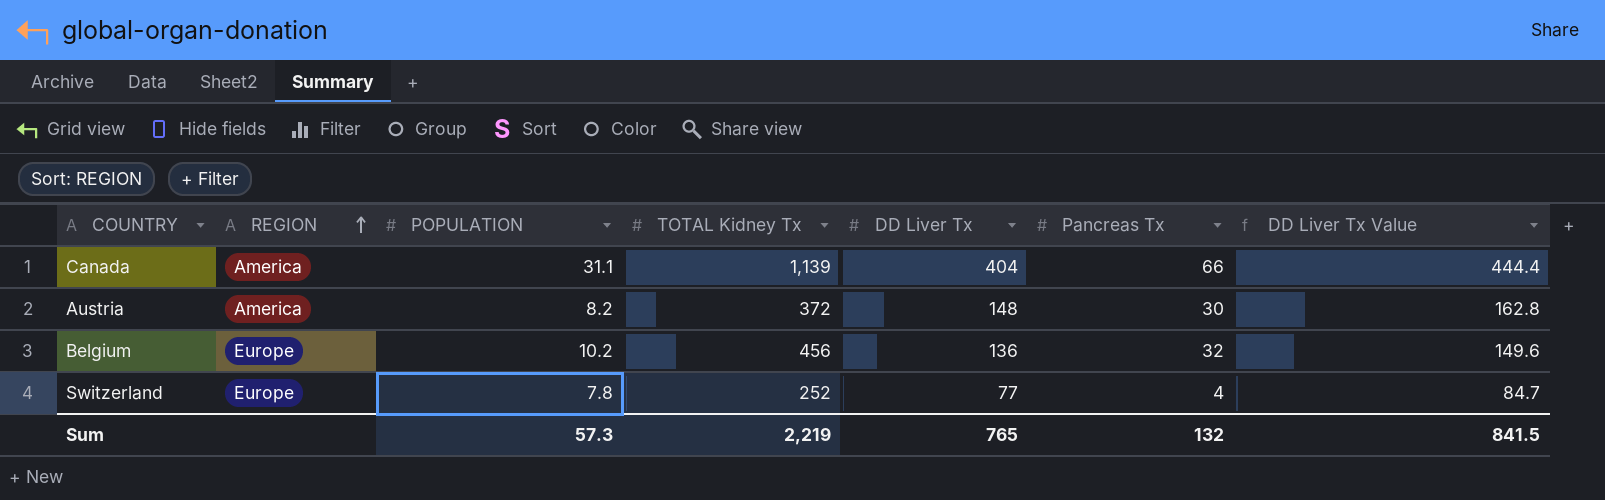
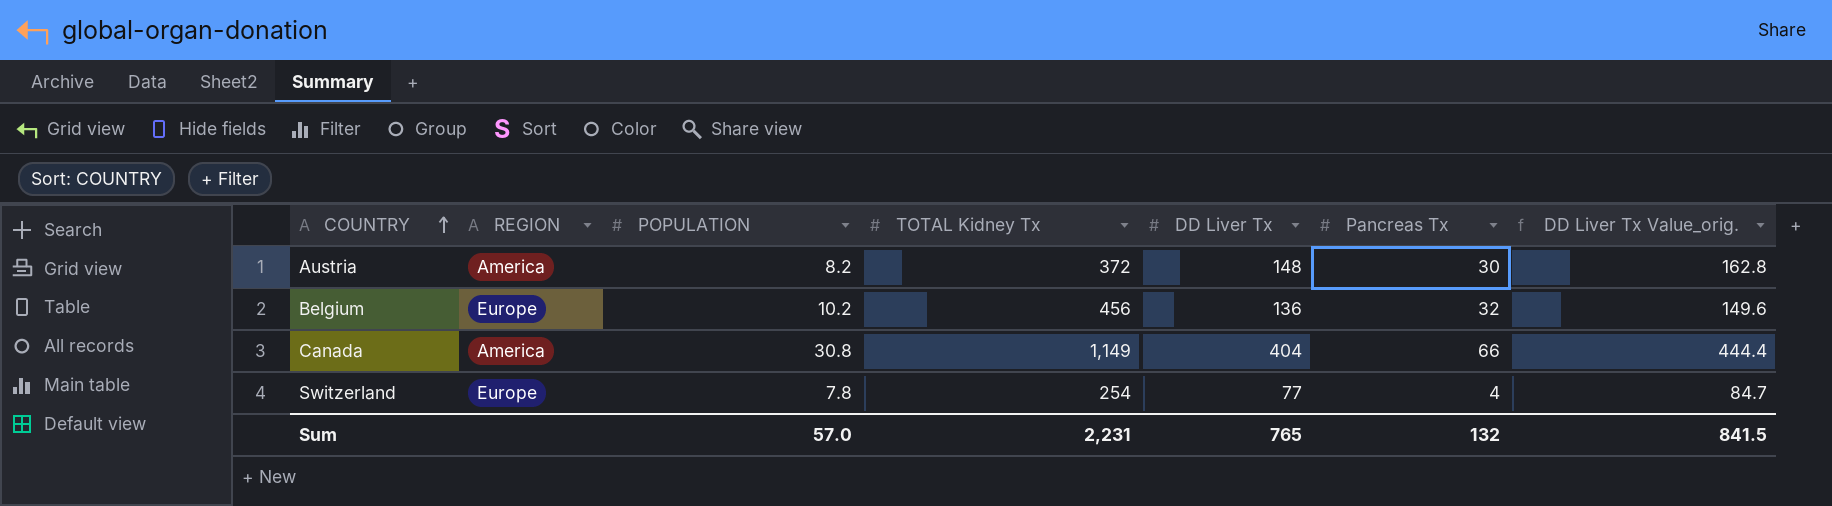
row order: REGION ascending -> COUNTRY ascending
column name: DD Liver Tx Value -> DD Liver Tx Value_orig.
Canada | POPULATION: 31.1 -> 30.8
Canada | TOTAL Kidney Tx: 1,139 -> 1,149
Switzerland | TOTAL Kidney Tx: 252 -> 254
Sum | POPULATION: 57.3 -> 57.0
Sum | TOTAL Kidney Tx: 2,219 -> 2,231

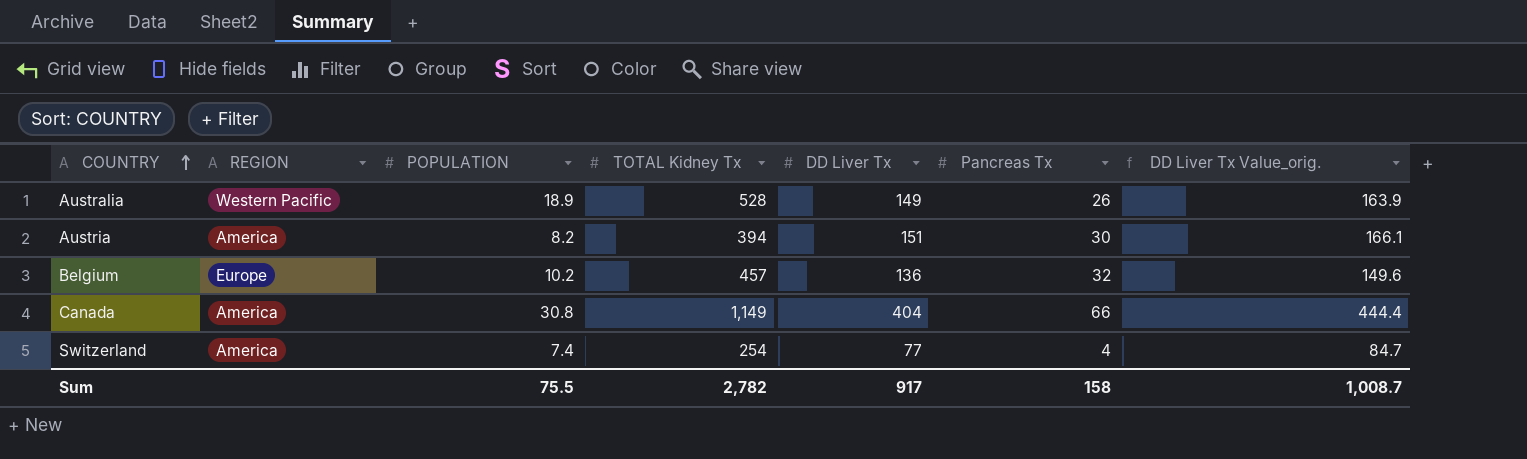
row Australia: none -> Western Pacific | 18.9 | 528 | 149 | 26 | 163.9
Austria | TOTAL Kidney Tx: 372 -> 394
Austria | DD Liver Tx: 148 -> 151
Austria | DD Liver Tx Value_orig.: 162.8 -> 166.1
Belgium | TOTAL Kidney Tx: 456 -> 457
Switzerland | REGION: Europe -> America
Switzerland | POPULATION: 7.8 -> 7.4
Sum | POPULATION: 57.0 -> 75.5
Sum | TOTAL Kidney Tx: 2,231 -> 2,782
Sum | DD Liver Tx: 765 -> 917
Sum | Pancreas Tx: 132 -> 158
Sum | DD Liver Tx Value_orig.: 841.5 -> 1,008.7

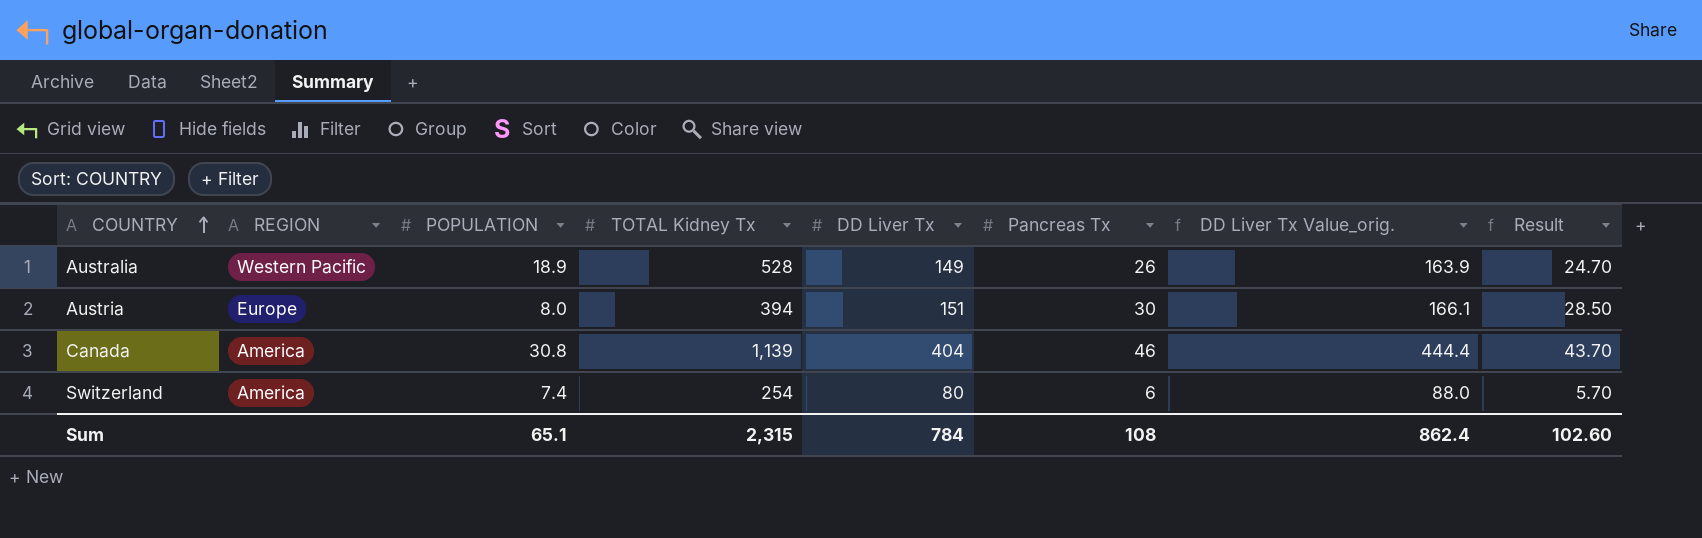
column Result | formula: none -> [Pancreas Tx] * 0.95
row Belgium: Europe | 10.2 | 457 | 136 | 32 | 149.6 -> none
Austria | REGION: America -> Europe
Austria | POPULATION: 8.2 -> 8.0
Canada | TOTAL Kidney Tx: 1,149 -> 1,139
Canada | Pancreas Tx: 66 -> 46
Switzerland | DD Liver Tx: 77 -> 80
Switzerland | Pancreas Tx: 4 -> 6
Switzerland | DD Liver Tx Value_orig.: 84.7 -> 88.0
Sum | POPULATION: 75.5 -> 65.1
Sum | TOTAL Kidney Tx: 2,782 -> 2,315
Sum | DD Liver Tx: 917 -> 784
Sum | Pancreas Tx: 158 -> 108
Sum | DD Liver Tx Value_orig.: 1,008.7 -> 862.4

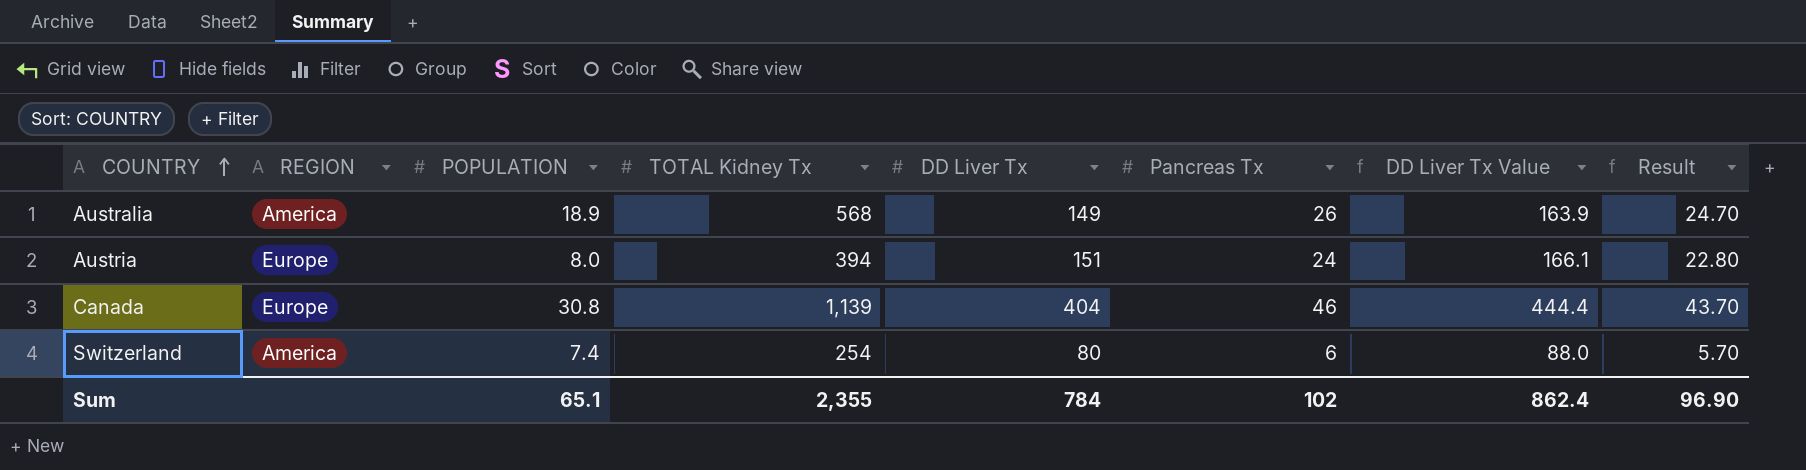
column name: DD Liver Tx Value_orig. -> DD Liver Tx Value
Australia | REGION: Western Pacific -> America
Australia | TOTAL Kidney Tx: 528 -> 568
Austria | Pancreas Tx: 30 -> 24
Austria | Result: 28.50 -> 22.80
Canada | REGION: America -> Europe
Sum | TOTAL Kidney Tx: 2,315 -> 2,355
Sum | Pancreas Tx: 108 -> 102
Sum | Result: 102.60 -> 96.90

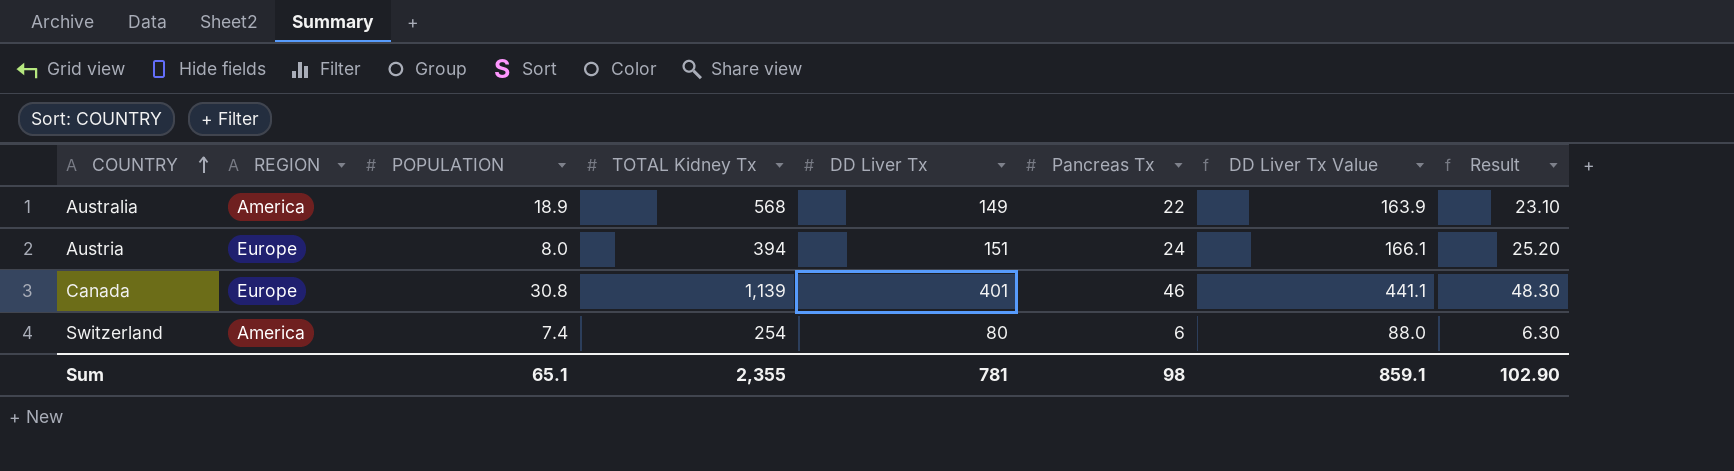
column Result | formula: [Pancreas Tx] * 0.95 -> [Pancreas Tx] * 1.05
Australia | Pancreas Tx: 26 -> 22
Canada | DD Liver Tx: 404 -> 401
Canada | DD Liver Tx Value: 444.4 -> 441.1
Sum | DD Liver Tx: 784 -> 781
Sum | Pancreas Tx: 102 -> 98
Sum | DD Liver Tx Value: 862.4 -> 859.1
Sum | Result: 96.90 -> 102.90

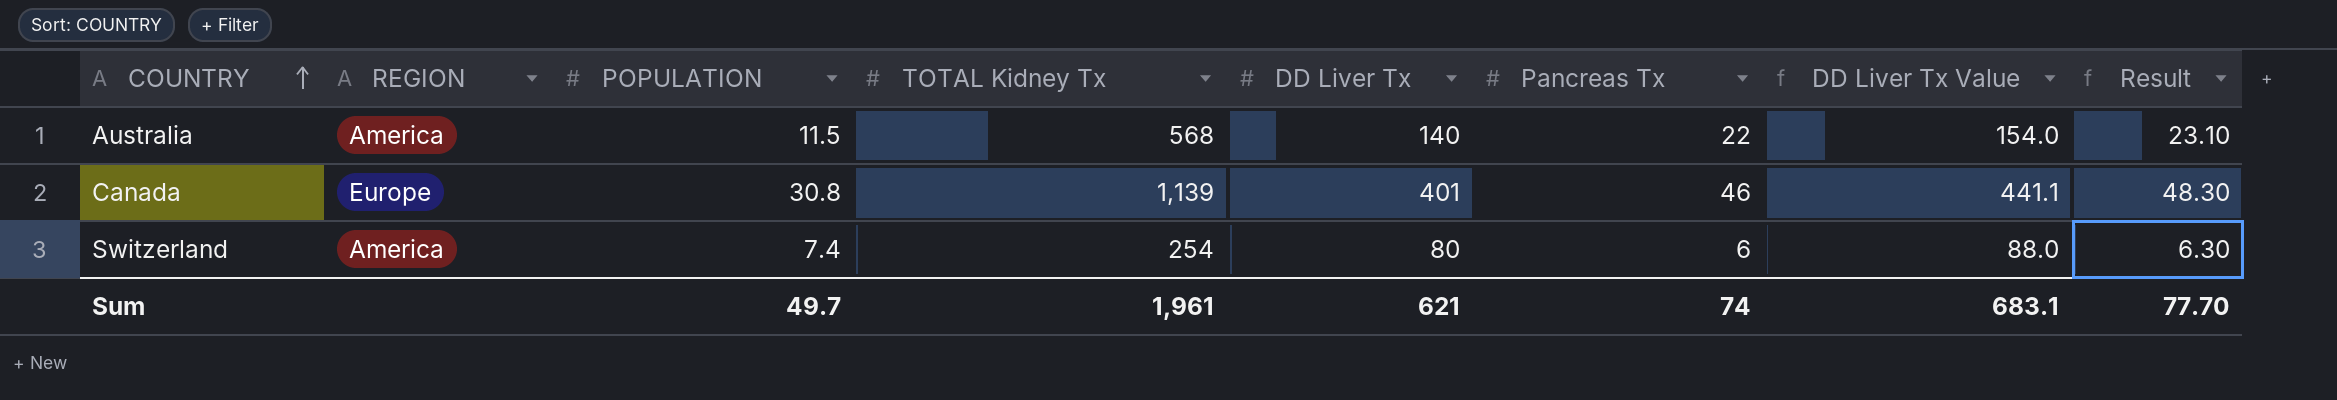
row Austria: Europe | 8.0 | 394 | 151 | 24 | 166.1 | 25.20 -> none
Australia | POPULATION: 18.9 -> 11.5
Australia | DD Liver Tx: 149 -> 140
Australia | DD Liver Tx Value: 163.9 -> 154.0
Sum | POPULATION: 65.1 -> 49.7
Sum | TOTAL Kidney Tx: 2,355 -> 1,961
Sum | DD Liver Tx: 781 -> 621
Sum | Pancreas Tx: 98 -> 74
Sum | DD Liver Tx Value: 859.1 -> 683.1
Sum | Result: 102.90 -> 77.70

